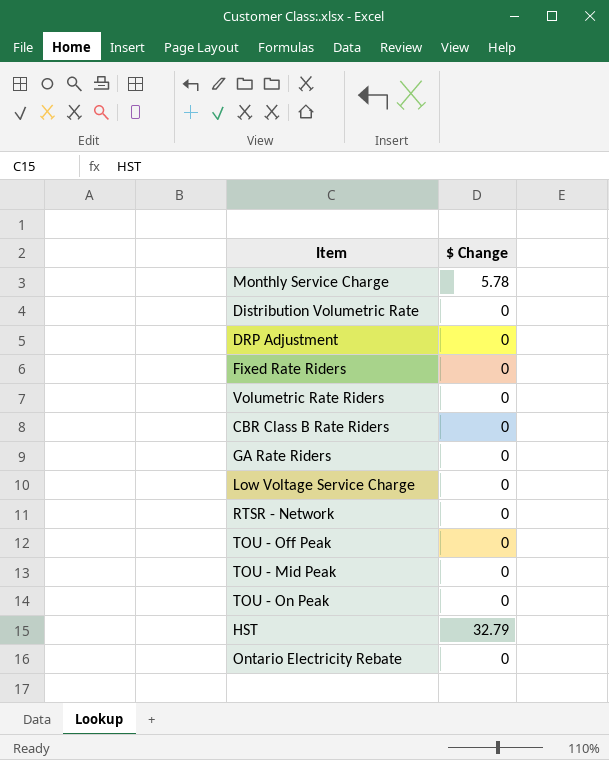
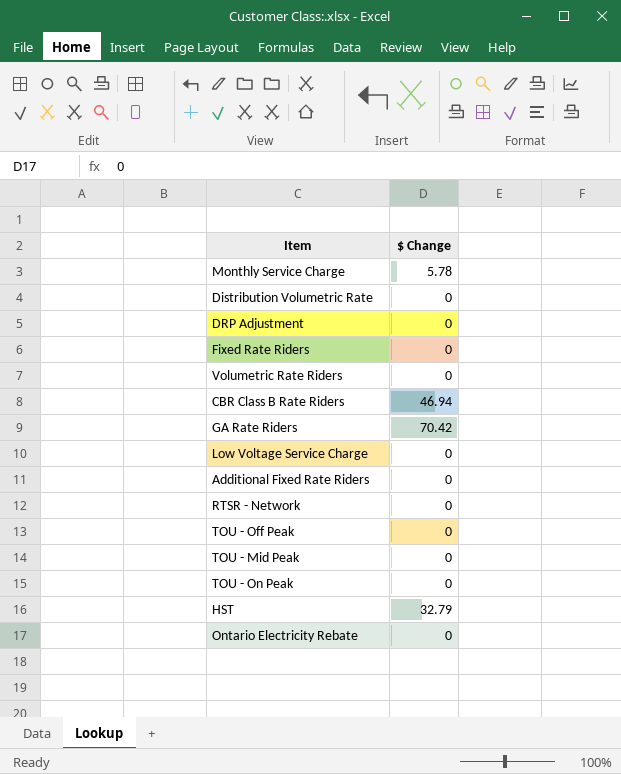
CBR Class B Rate Riders | $ Change: 0 -> 46.94
GA Rate Riders | $ Change: 0 -> 70.42
row Additional Fixed Rate Riders: none -> 0

